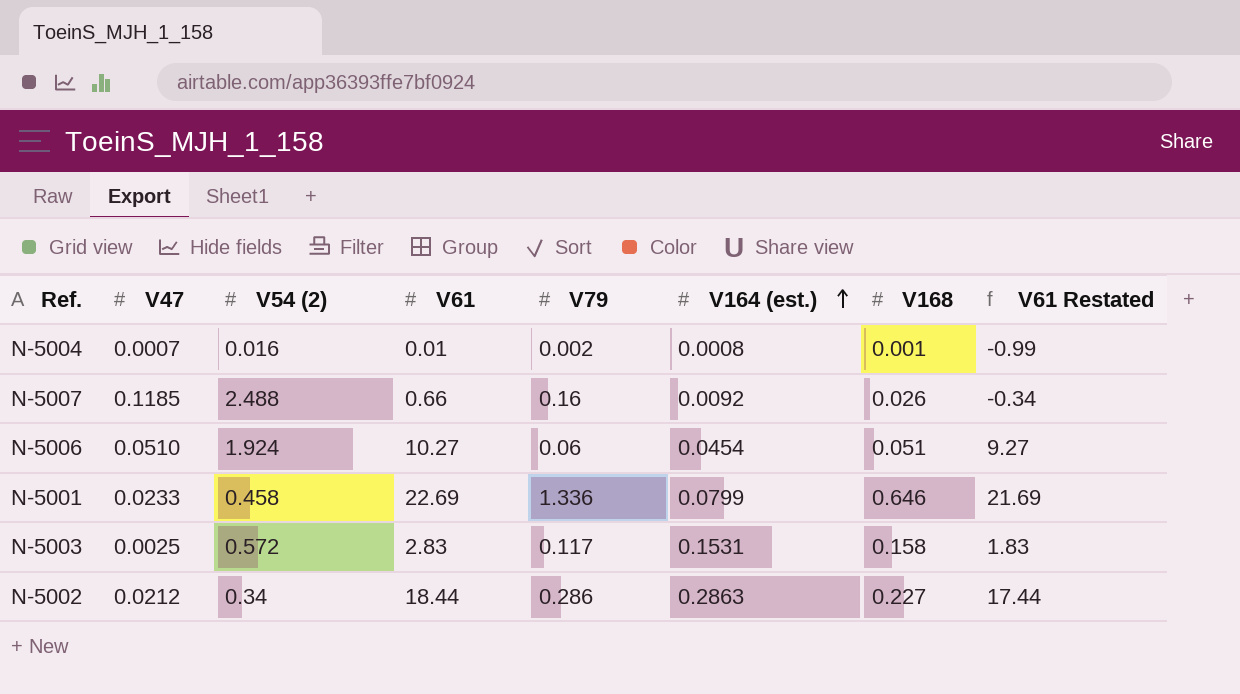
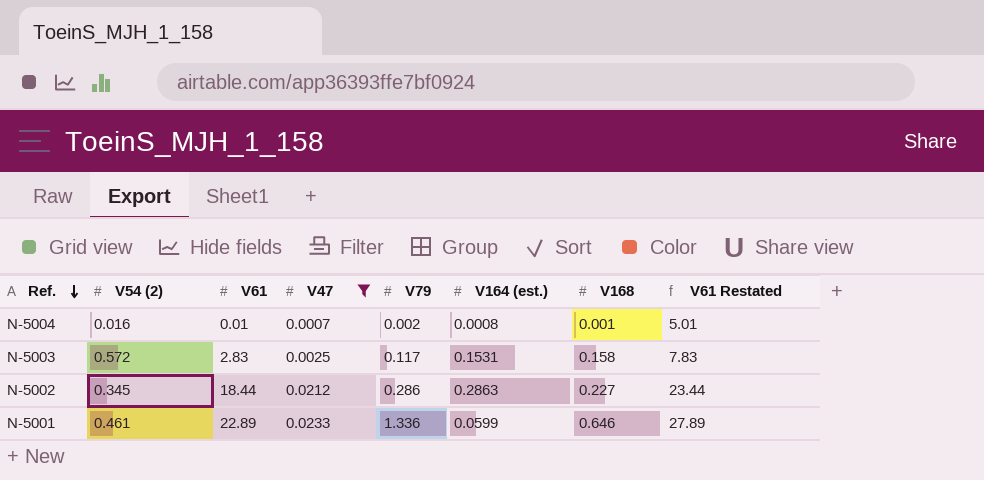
filter: none -> V47 <= 0.0233
row order: V164 (est.) ascending -> Ref. descending
column V47 | position: 2 -> 4
column V61 Restated | formula: [V61] - 1 -> [V61] + 5
N-5002 | V54 (2): 0.34 -> 0.345
N-5001 | V54 (2): 0.458 -> 0.461
N-5001 | V61: 22.69 -> 22.89
N-5001 | V164 (est.): 0.0799 -> 0.0599

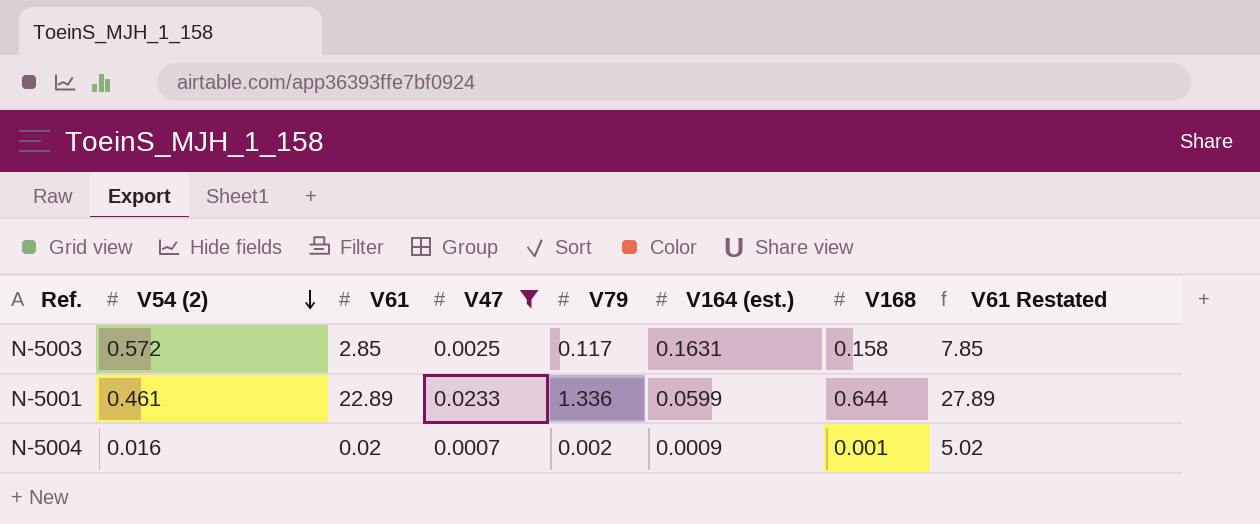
row order: Ref. descending -> V54 (2) descending
row N-5002: 0.345 | 18.44 | 0.0212 | 0.286 | 0.2863 | 0.227 | 23.44 -> none
N-5003 | V61: 2.83 -> 2.85
N-5003 | V164 (est.): 0.1531 -> 0.1631
N-5003 | V61 Restated: 7.83 -> 7.85
N-5001 | V168: 0.646 -> 0.644
N-5004 | V61: 0.01 -> 0.02
N-5004 | V164 (est.): 0.0008 -> 0.0009
N-5004 | V61 Restated: 5.01 -> 5.02

